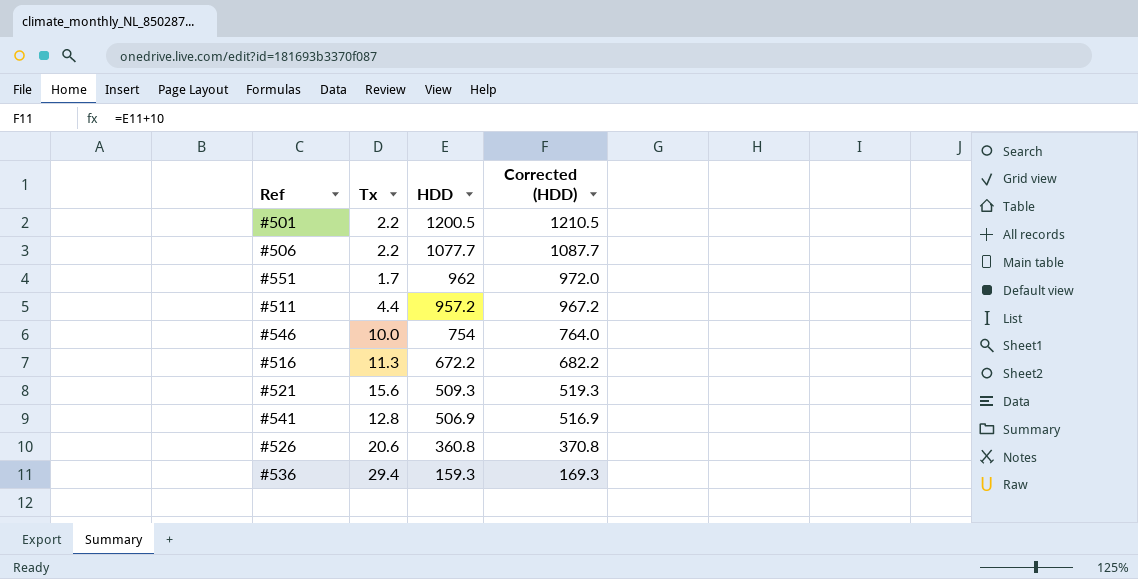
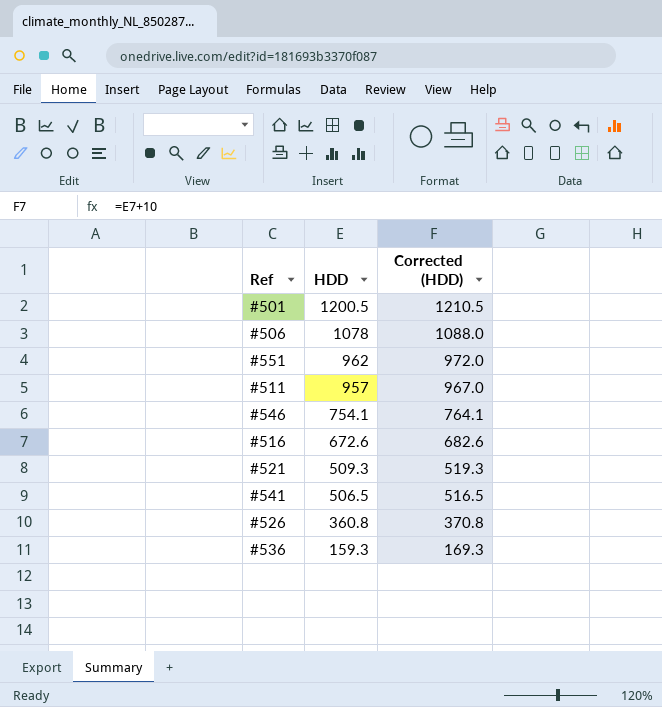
column Tx | position: 2 -> none
#506 | HDD: 1077.7 -> 1078
#506 | Corrected (HDD): 1087.7 -> 1088.0
#511 | HDD: 957.2 -> 957
#511 | Corrected (HDD): 967.2 -> 967.0
#546 | HDD: 754 -> 754.1
#546 | Corrected (HDD): 764.0 -> 764.1
#516 | HDD: 672.2 -> 672.6
#516 | Corrected (HDD): 682.2 -> 682.6
#541 | HDD: 506.9 -> 506.5
#541 | Corrected (HDD): 516.9 -> 516.5

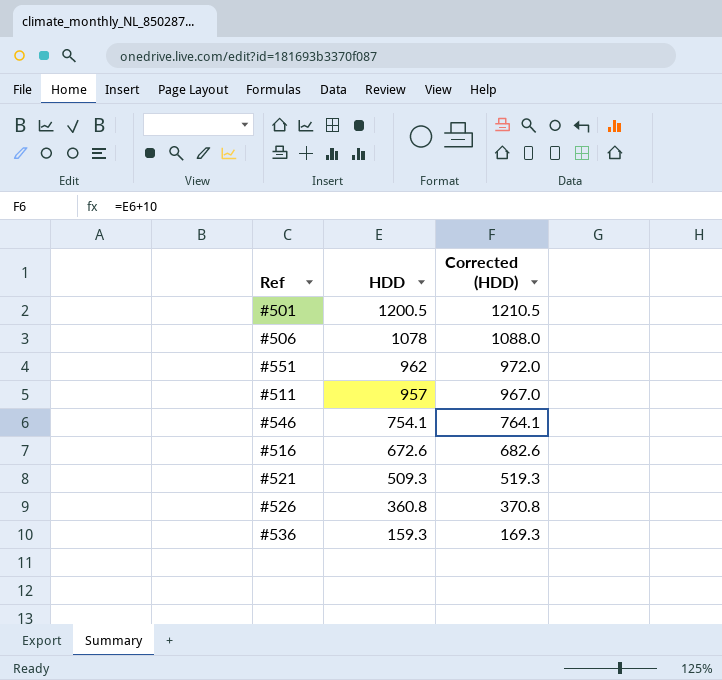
row #541: 506.5 | 516.5 -> none

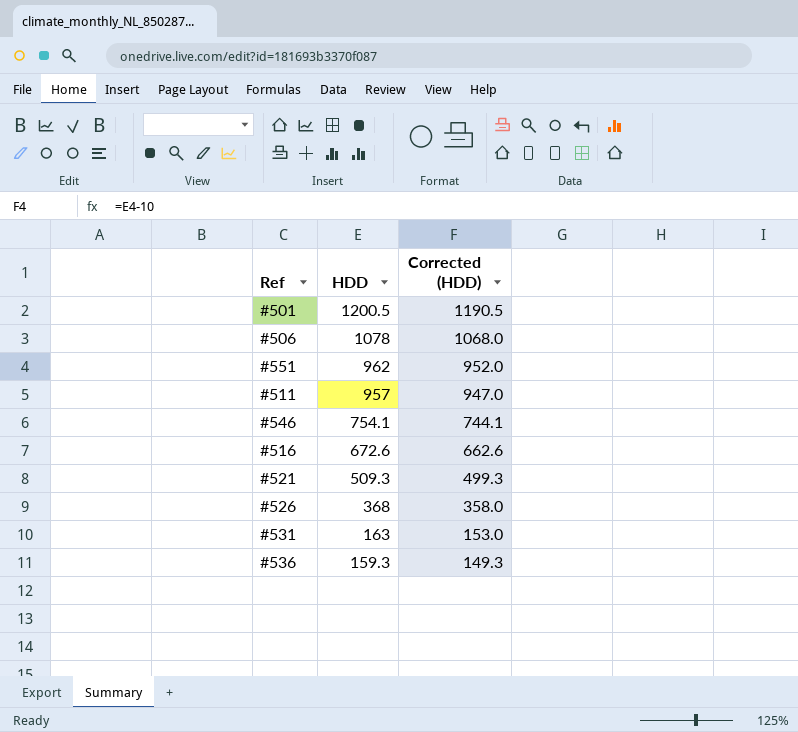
column Corrected (HDD) | formula: [HDD] + 10 -> [HDD] - 10
#526 | HDD: 360.8 -> 368
row #531: none -> 163 | 153.0

